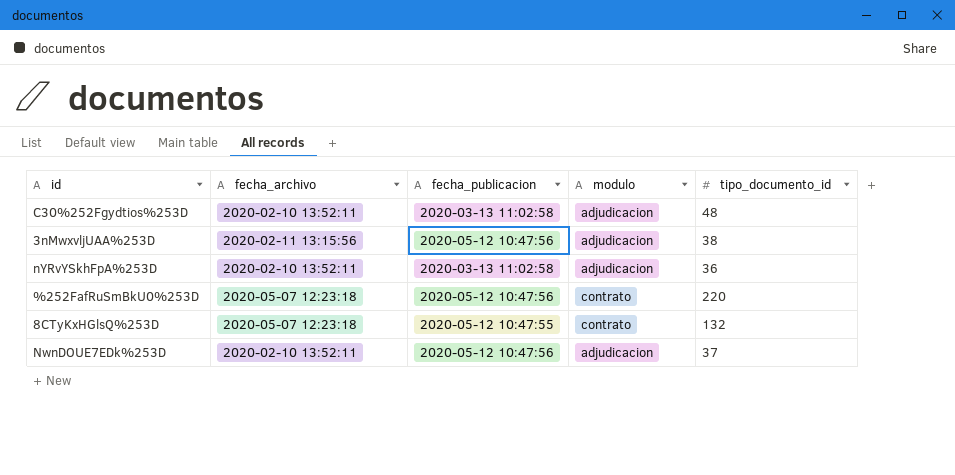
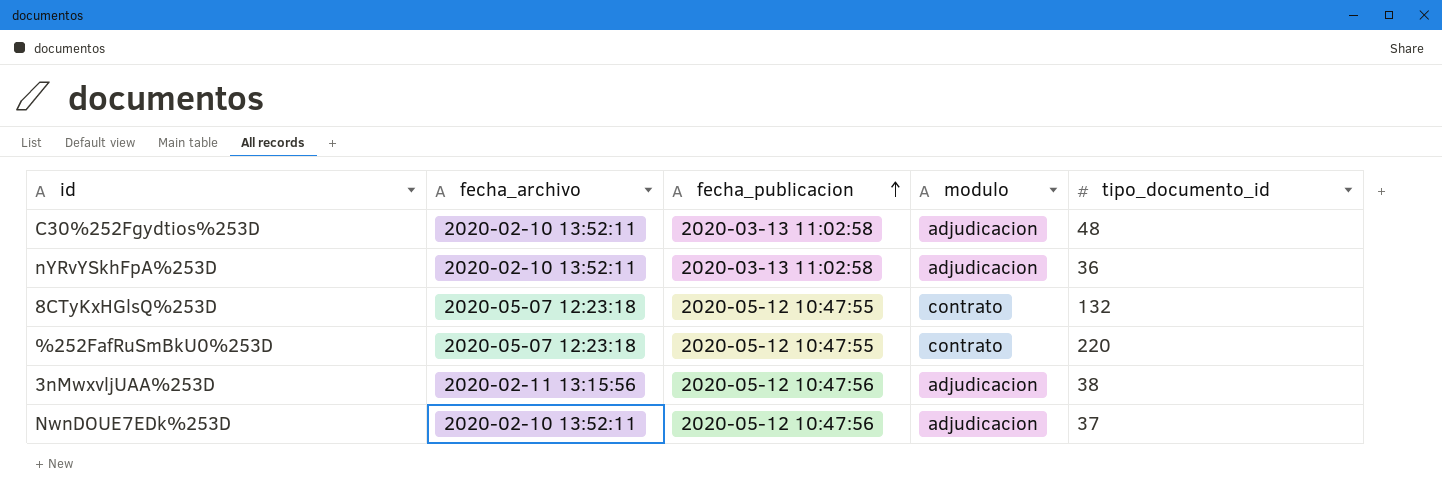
row order: none -> fecha_publicacion ascending
%252FafRuSmBkU0%253D | fecha_publicacion: 2020-05-12 10:47:56 -> 2020-05-12 10:47:55

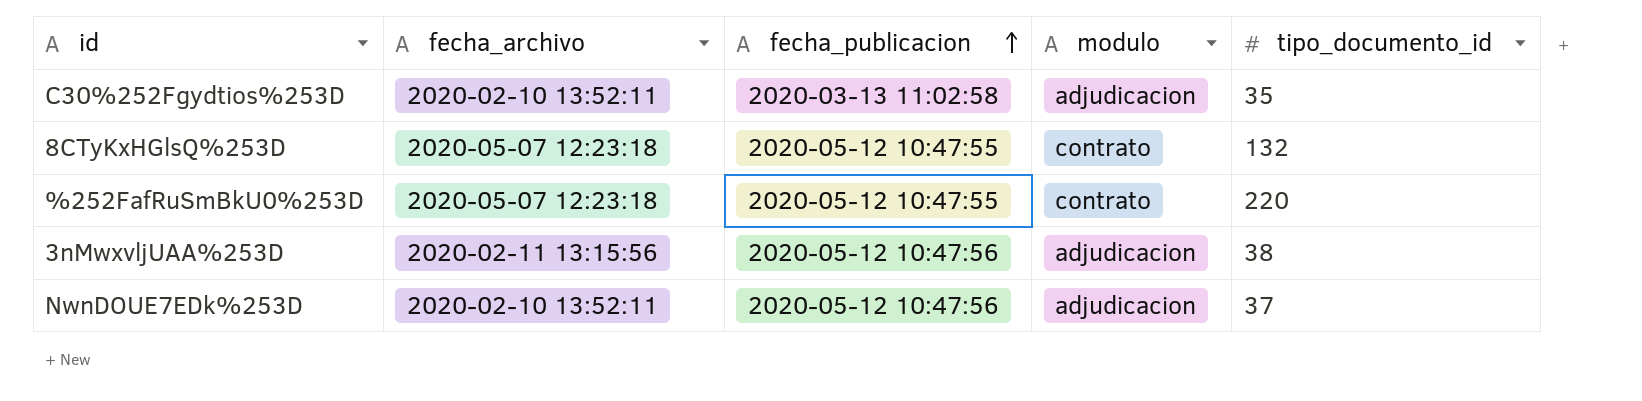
row nYRvYSkhFpA%253D: 2020-02-10 13:52:11 | 2020-03-13 11:02:58 | adjudicacion | 36 -> none
C30%252Fgydtios%253D | tipo_documento_id: 48 -> 35

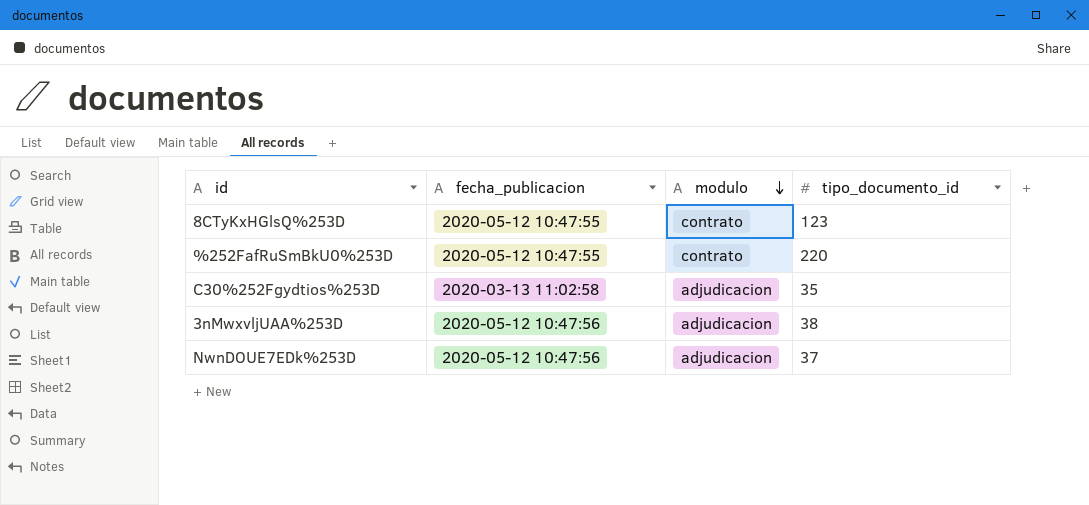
row order: fecha_publicacion ascending -> modulo descending
column fecha_archivo | position: 2 -> none
8CTyKxHGlsQ%253D | tipo_documento_id: 132 -> 123

